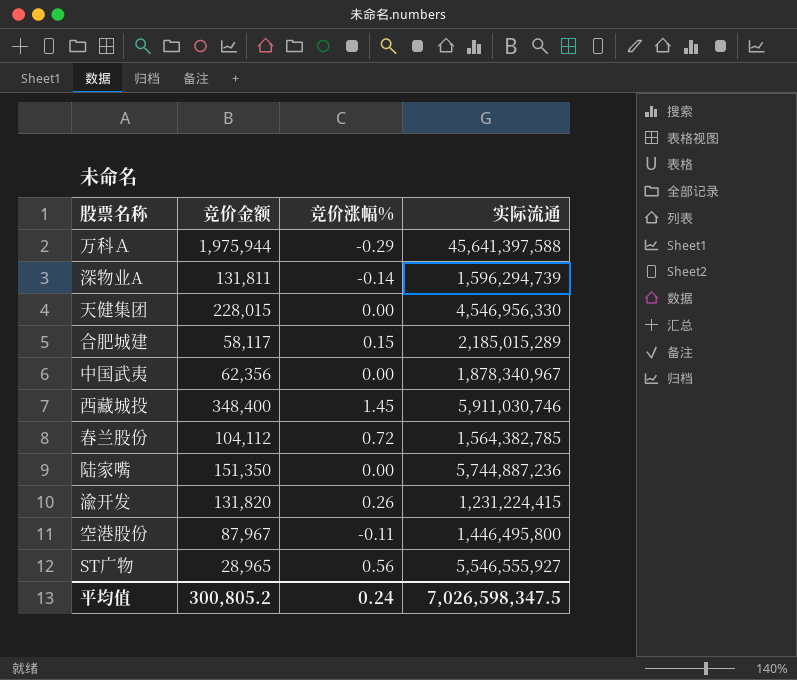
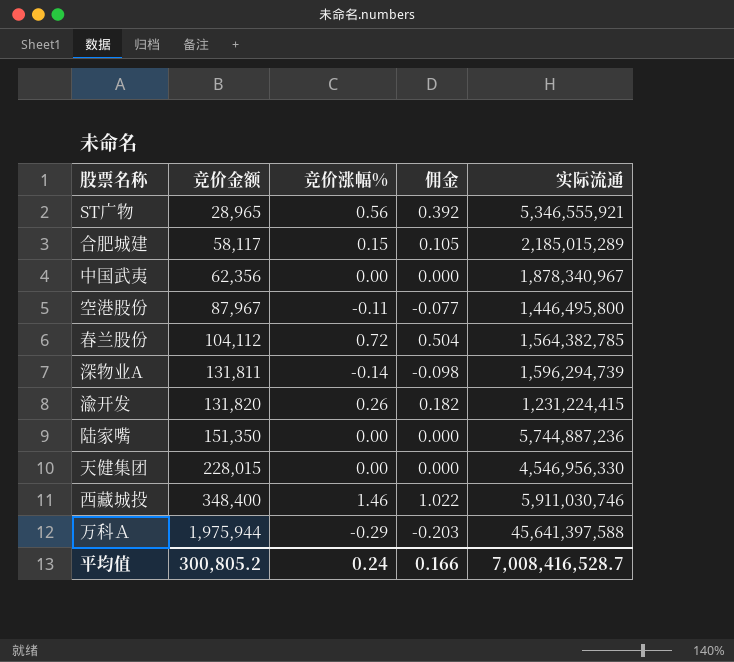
row order: none -> 竞价金额 ascending
column 佣金 | formula: none -> [竞价涨幅%] * 0.7
ST广物 | 实际流通: 5,546,555,927 -> 5,346,555,921
西藏城投 | 竞价涨幅%: 1.45 -> 1.46
平均值 | 实际流通: 7,026,598,347.5 -> 7,008,416,528.7

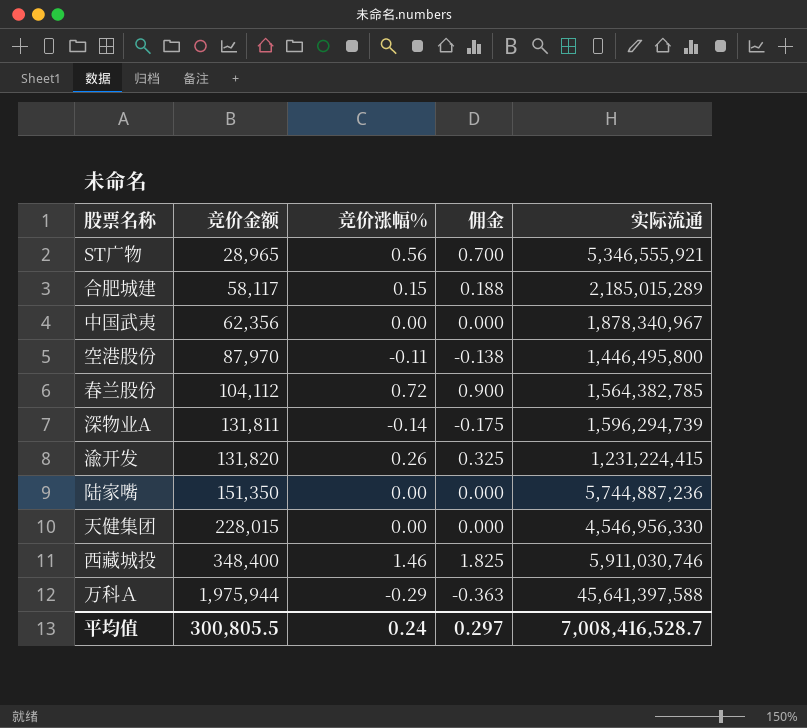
column 佣金 | formula: [竞价涨幅%] * 0.7 -> [竞价涨幅%] * 1.25
空港股份 | 竞价金额: 87,967 -> 87,970
平均值 | 竞价金额: 300,805.2 -> 300,805.5
平均值 | 佣金: 0.166 -> 0.297

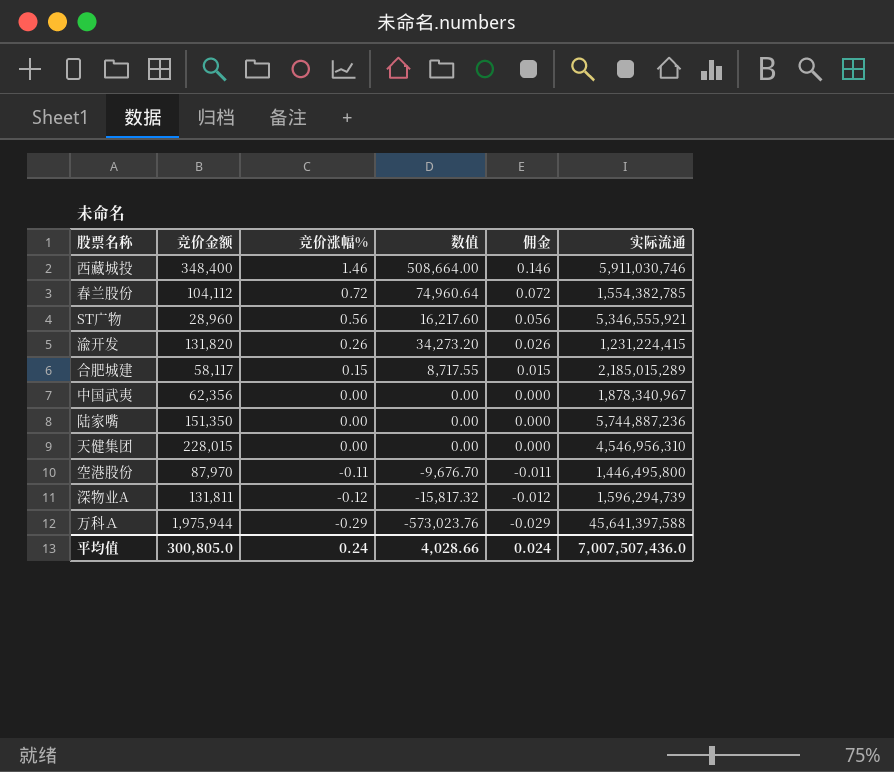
row order: 竞价金额 ascending -> 竞价涨幅% descending
column 数值 | formula: none -> [竞价金额] * [竞价涨幅%]
column 佣金 | formula: [竞价涨幅%] * 1.25 -> [竞价涨幅%] * 0.1
春兰股份 | 实际流通: 1,564,382,785 -> 1,554,382,785
ST广物 | 竞价金额: 28,965 -> 28,960
天健集团 | 实际流通: 4,546,956,330 -> 4,546,956,310
深物业A | 竞价涨幅%: -0.14 -> -0.12
平均值 | 竞价金额: 300,805.5 -> 300,805.0
平均值 | 佣金: 0.297 -> 0.024
平均值 | 实际流通: 7,008,416,528.7 -> 7,007,507,436.0

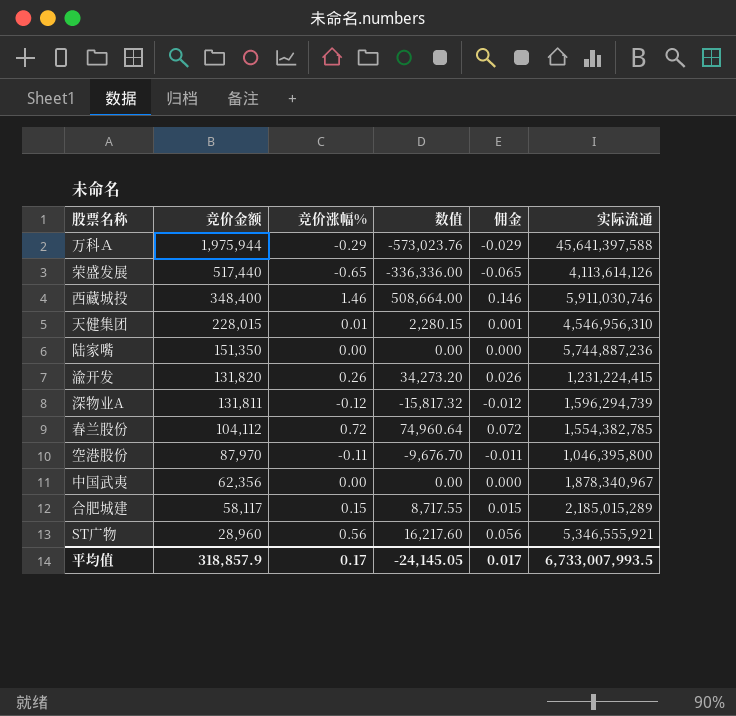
row order: 竞价涨幅% descending -> 竞价金额 descending
row 荣盛发展: none -> 517,440 | -0.65 | -336,336.00 | -0.065 | 4,113,614,126
天健集团 | 竞价涨幅%: 0.00 -> 0.01
天健集团 | 数值: 0.00 -> 2,280.15
天健集团 | 佣金: 0.000 -> 0.001
空港股份 | 实际流通: 1,446,495,800 -> 1,046,395,800
平均值 | 竞价金额: 300,805.0 -> 318,857.9
平均值 | 竞价涨幅%: 0.24 -> 0.17
平均值 | 数值: 4,028.66 -> -24,145.05
平均值 | 佣金: 0.024 -> 0.017
平均值 | 实际流通: 7,007,507,436.0 -> 6,733,007,993.5

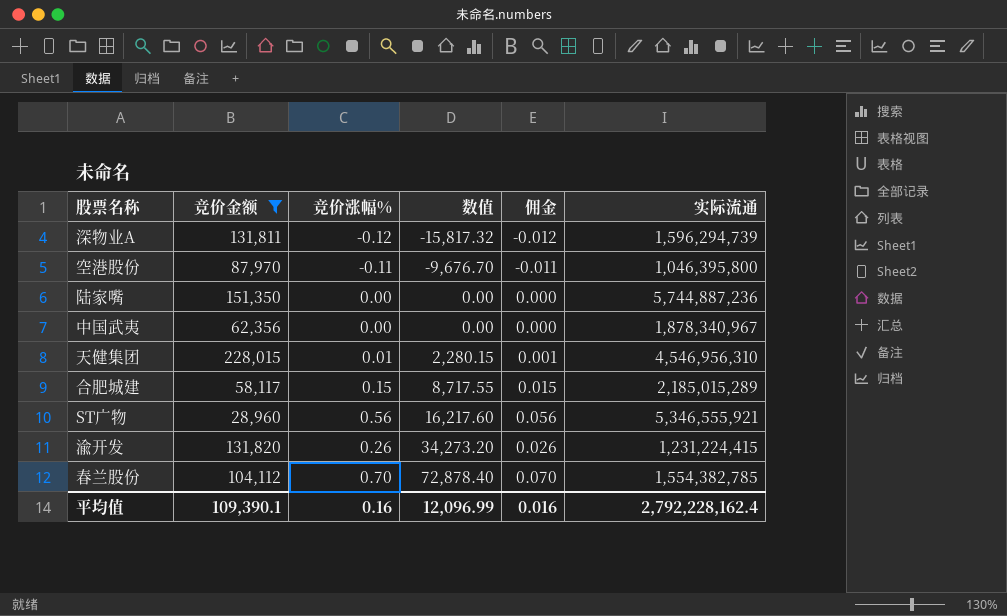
filter: none -> 竞价金额 <= 228,015
row order: 竞价金额 descending -> 数值 ascending
春兰股份 | 竞价涨幅%: 0.72 -> 0.70
春兰股份 | 数值: 74,960.64 -> 72,878.40
春兰股份 | 佣金: 0.072 -> 0.070
平均值 | 竞价金额: 318,857.9 -> 109,390.1
平均值 | 竞价涨幅%: 0.17 -> 0.16
平均值 | 数值: -24,145.05 -> 12,096.99
平均值 | 佣金: 0.017 -> 0.016
平均值 | 实际流通: 6,733,007,993.5 -> 2,792,228,162.4

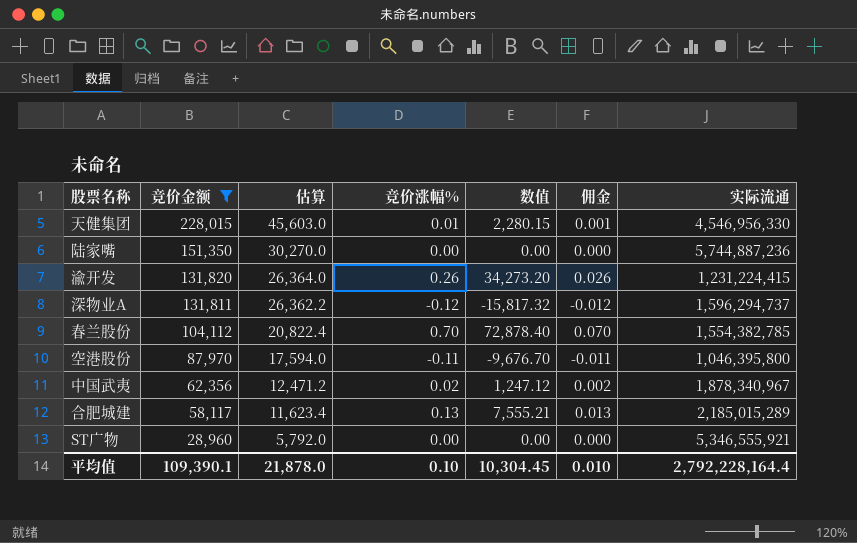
row order: 数值 ascending -> 竞价金额 descending
column 估算 | formula: none -> [竞价金额] * 0.2
天健集团 | 实际流通: 4,546,956,310 -> 4,546,956,330
深物业A | 实际流通: 1,596,294,739 -> 1,596,294,737
中国武夷 | 竞价涨幅%: 0.00 -> 0.02
中国武夷 | 数值: 0.00 -> 1,247.12
中国武夷 | 佣金: 0.000 -> 0.002
合肥城建 | 竞价涨幅%: 0.15 -> 0.13
合肥城建 | 数值: 8,717.55 -> 7,555.21
合肥城建 | 佣金: 0.015 -> 0.013
ST广物 | 竞价涨幅%: 0.56 -> 0.00
ST广物 | 数值: 16,217.60 -> 0.00
ST广物 | 佣金: 0.056 -> 0.000
平均值 | 竞价涨幅%: 0.16 -> 0.10
平均值 | 数值: 12,096.99 -> 10,304.45
平均值 | 佣金: 0.016 -> 0.010
平均值 | 实际流通: 2,792,228,162.4 -> 2,792,228,164.4

